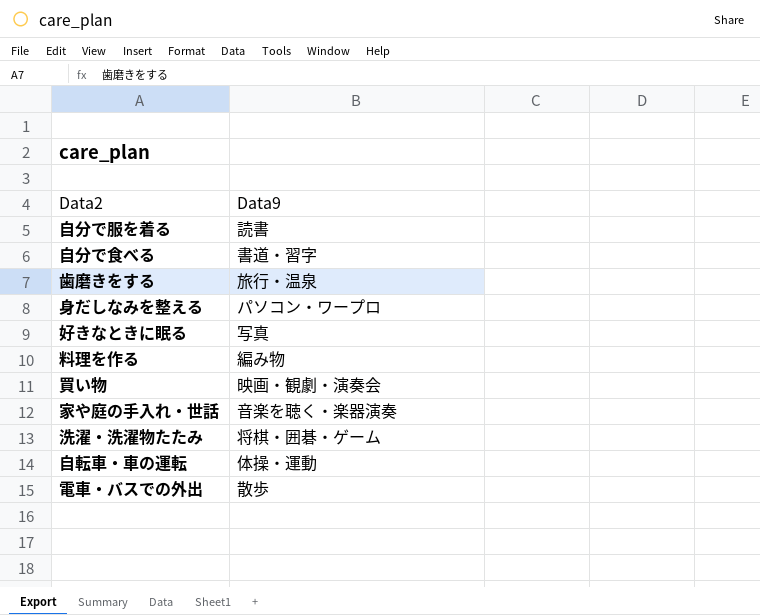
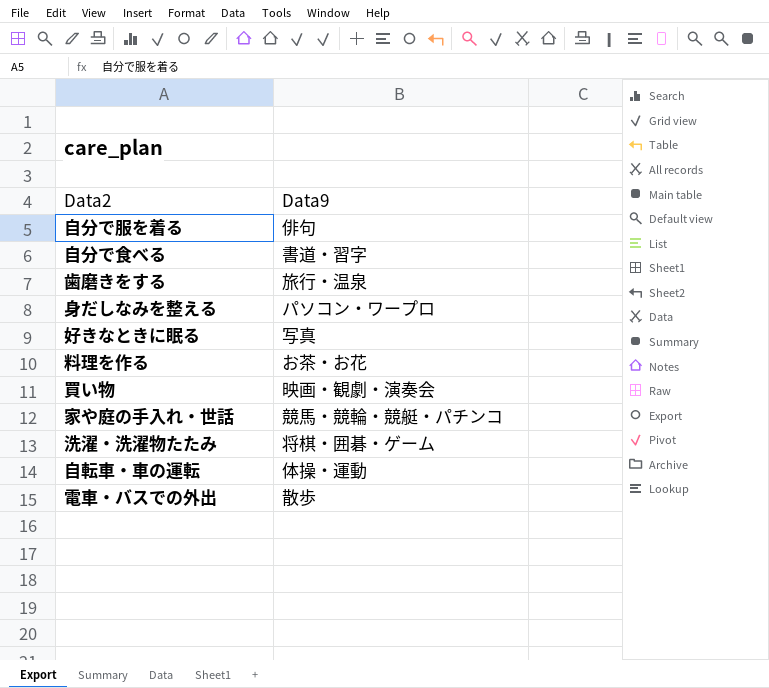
自分で服を着る | Data9: 読書 -> 俳句
料理を作る | Data9: 編み物 -> お茶・お花
家や庭の手入れ・世話 | Data9: 音楽を聴く・楽器演奏 -> 競馬・競輪・競艇・パチンコ

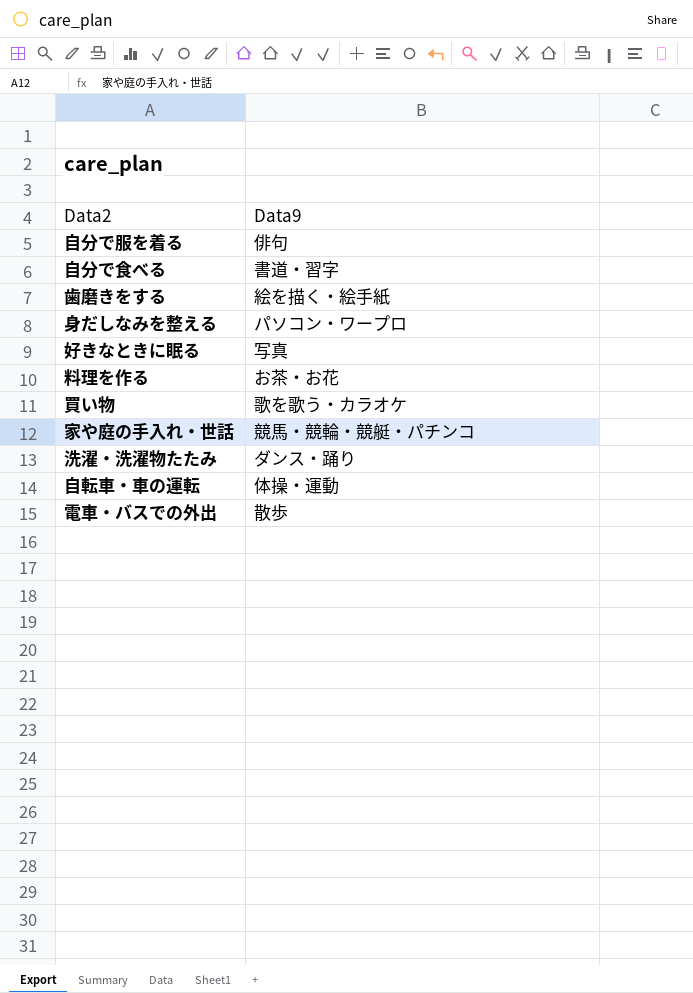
歯磨きをする | Data9: 旅行・温泉 -> 絵を描く・絵手紙
買い物 | Data9: 映画・観劇・演奏会 -> 歌を歌う・カラオケ
洗濯・洗濯物たたみ | Data9: 将棋・囲碁・ゲーム -> ダンス・踊り

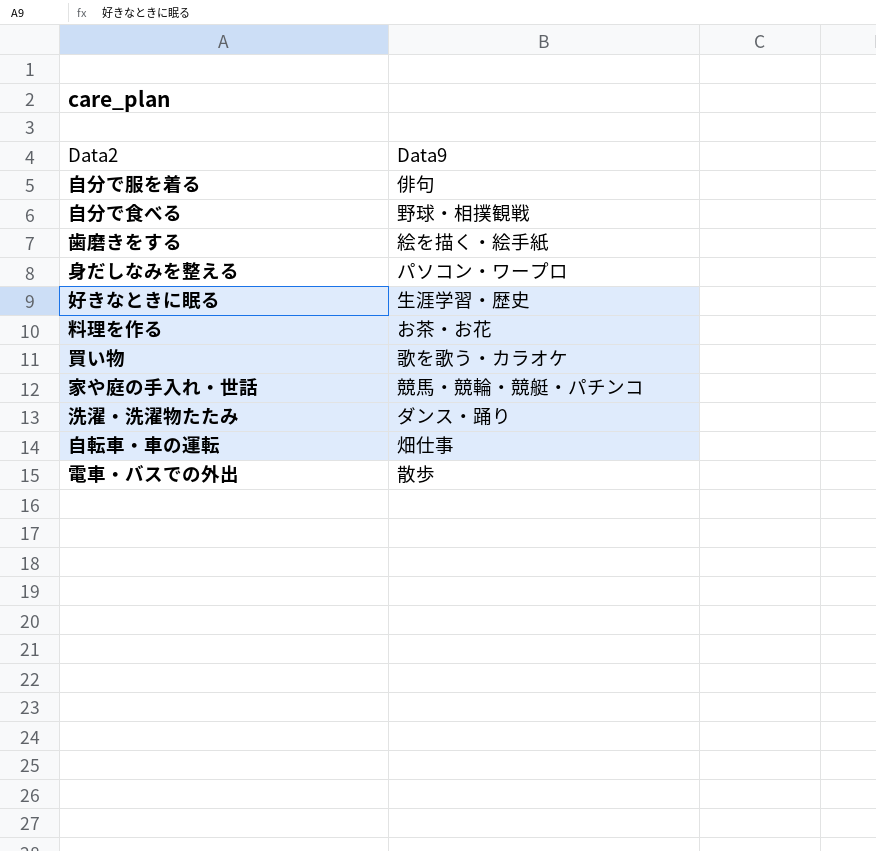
自分で食べる | Data9: 書道・習字 -> 野球・相撲観戦
好きなときに眠る | Data9: 写真 -> 生涯学習・歴史
自転車・車の運転 | Data9: 体操・運動 -> 畑仕事

